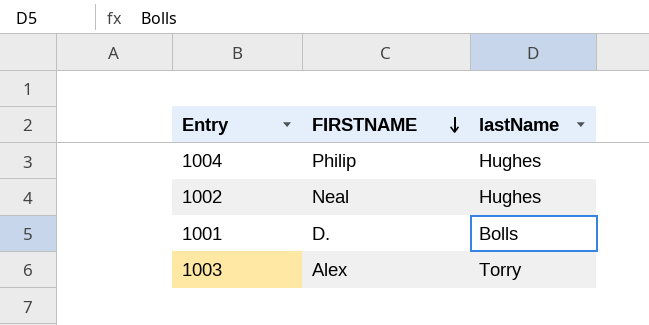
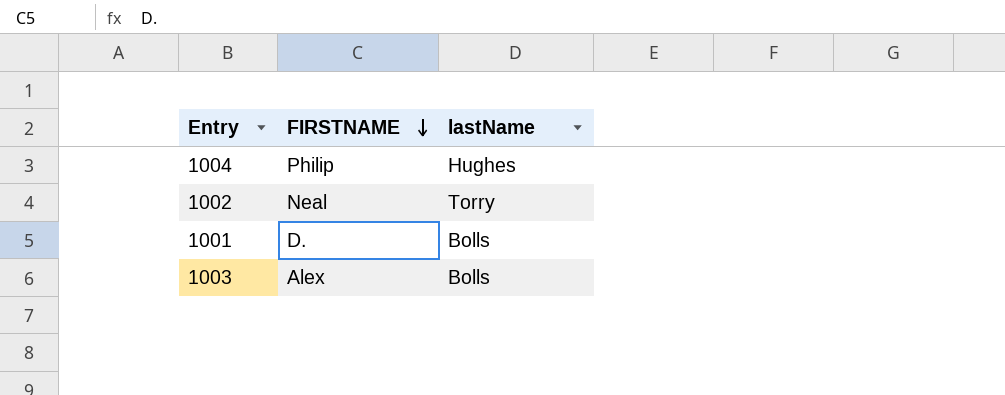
1002 | lastName: Hughes -> Torry
1003 | lastName: Torry -> Bolls

